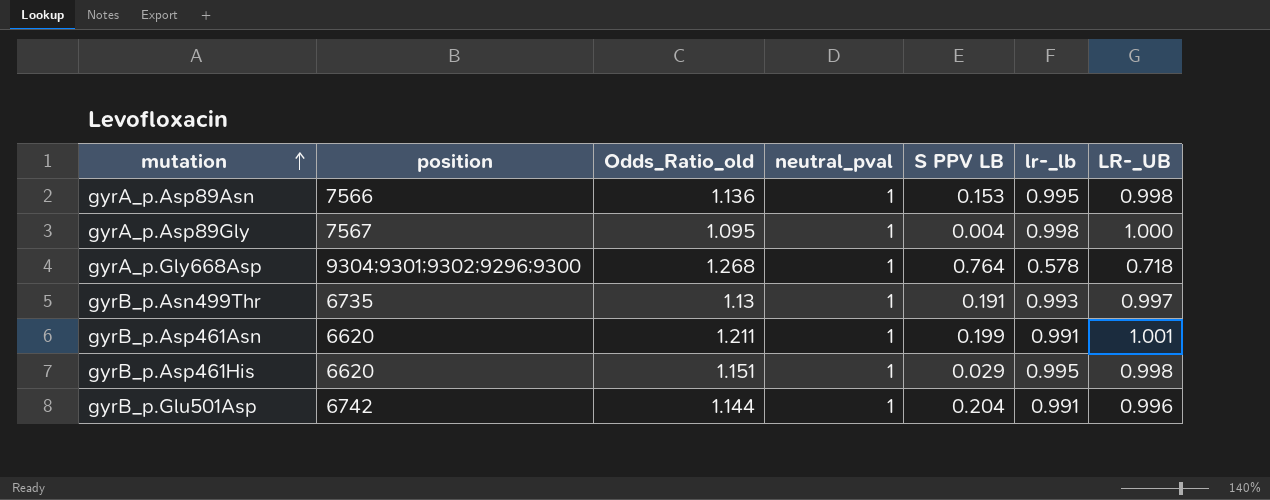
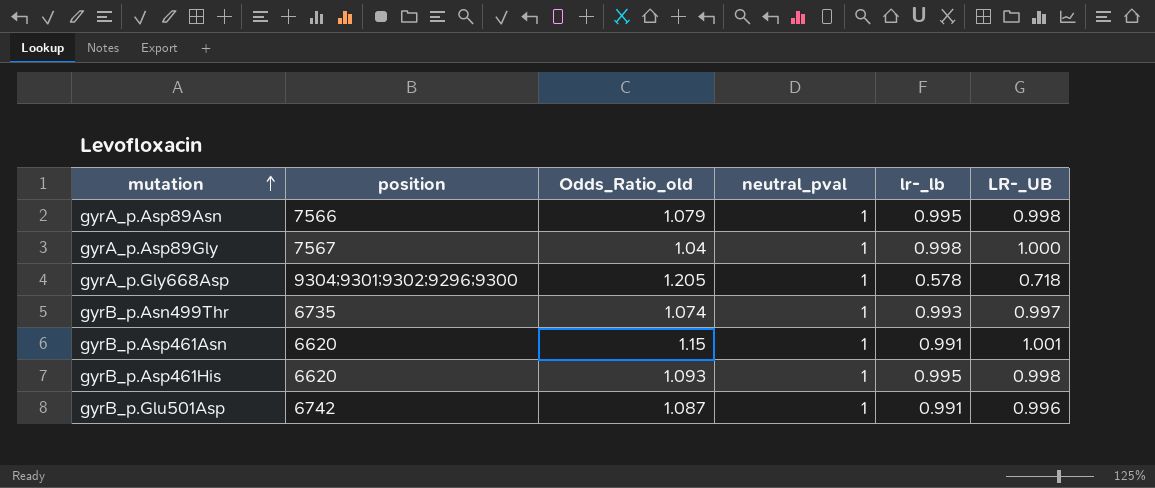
column S PPV LB | position: 5 -> none
gyrA_p.Asp89Asn | Odds_Ratio_old: 1.136 -> 1.079
gyrA_p.Asp89Gly | Odds_Ratio_old: 1.095 -> 1.04
gyrA_p.Gly668Asp | Odds_Ratio_old: 1.268 -> 1.205
gyrB_p.Asn499Thr | Odds_Ratio_old: 1.13 -> 1.074
gyrB_p.Asp461Asn | Odds_Ratio_old: 1.211 -> 1.15
gyrB_p.Asp461His | Odds_Ratio_old: 1.151 -> 1.093
gyrB_p.Glu501Asp | Odds_Ratio_old: 1.144 -> 1.087

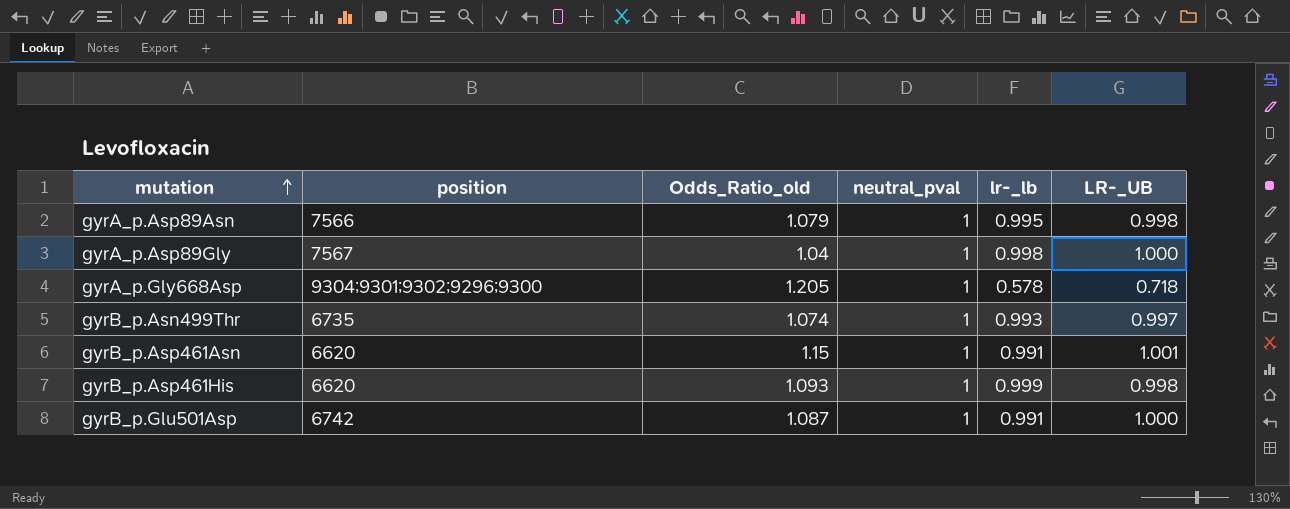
gyrB_p.Asp461His | lr-_lb: 0.995 -> 0.999
gyrB_p.Glu501Asp | LR-_UB: 0.996 -> 1.000

